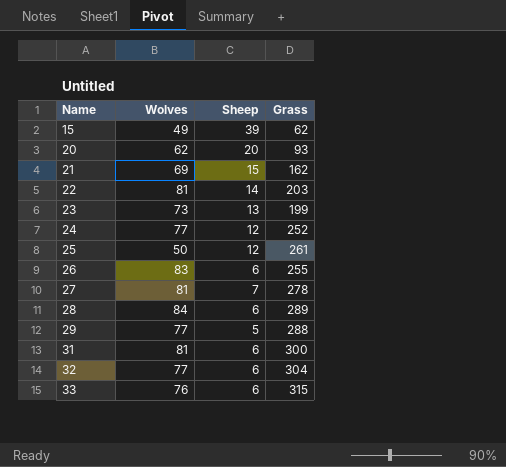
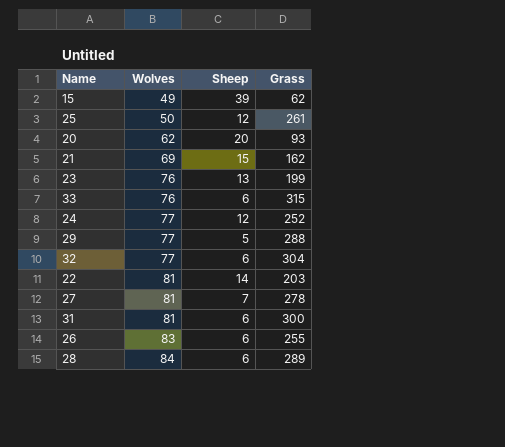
row order: Name ascending -> Wolves ascending
23 | Wolves: 73 -> 76

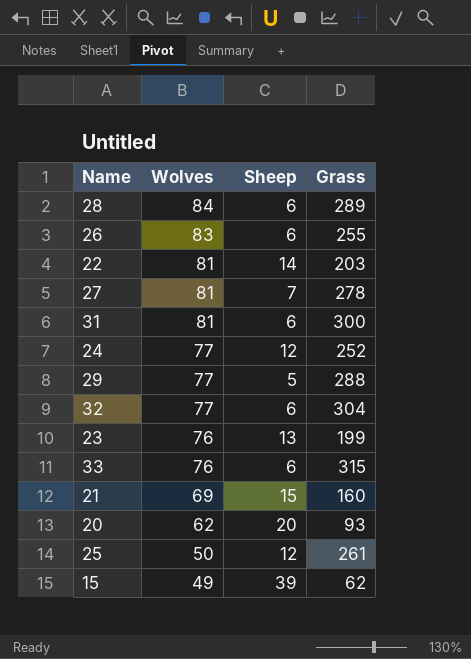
row order: Wolves ascending -> Wolves descending
21 | Grass: 162 -> 160

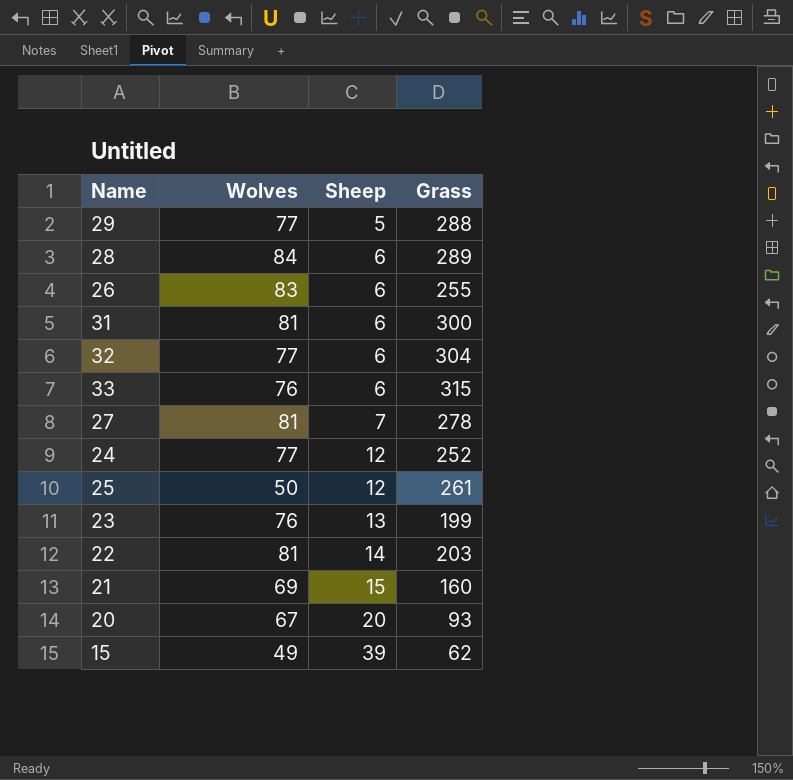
row order: Wolves descending -> Sheep ascending
20 | Wolves: 62 -> 67

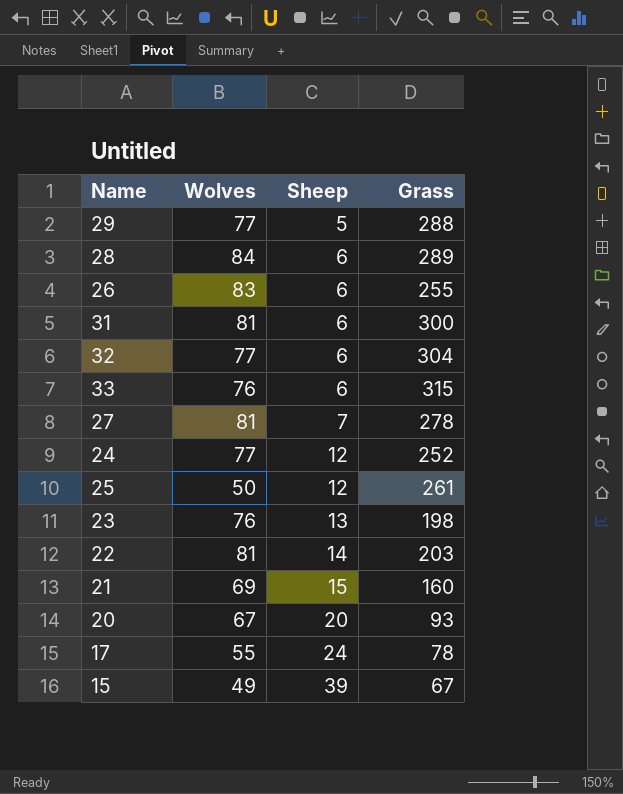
23 | Grass: 199 -> 198
row 17: none -> 55 | 24 | 78
15 | Grass: 62 -> 67

